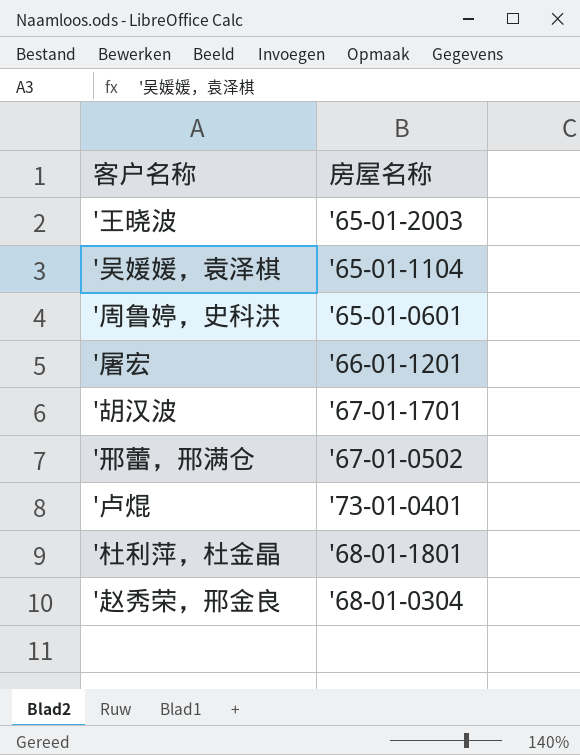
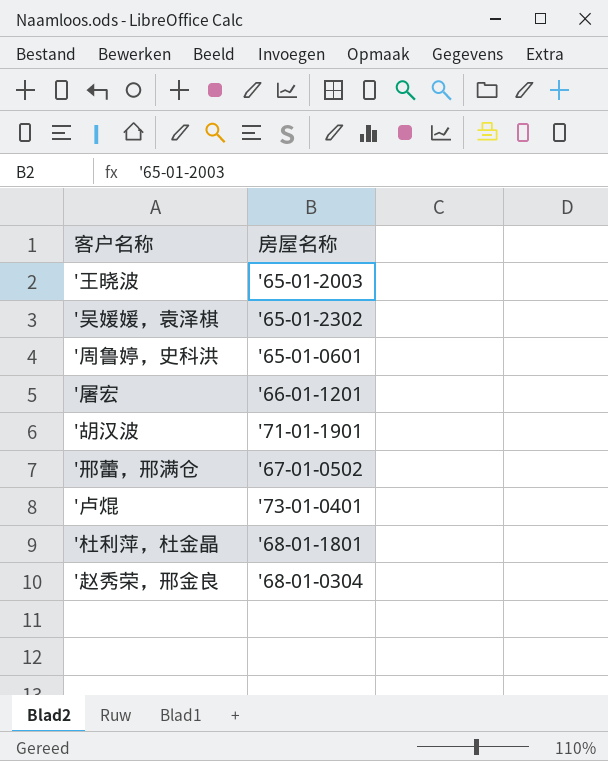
'吴媛媛，袁泽棋 | 房屋名称: '65-01-1104 -> '65-01-2302
'胡汉波 | 房屋名称: '67-01-1701 -> '71-01-1901

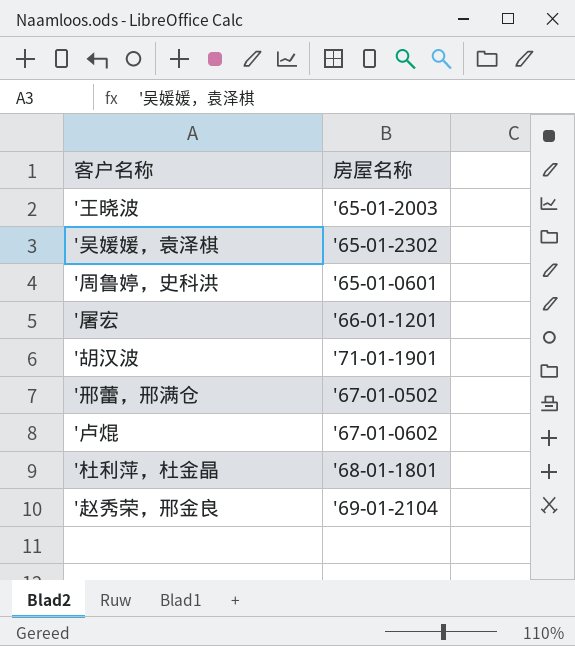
'卢焜 | 房屋名称: '73-01-0401 -> '67-01-0602
'赵秀荣，邢金良 | 房屋名称: '68-01-0304 -> '69-01-2104

